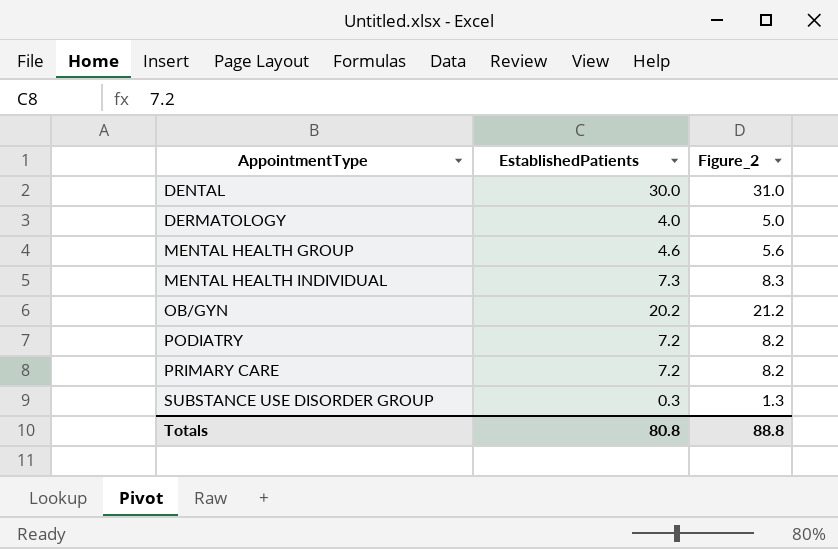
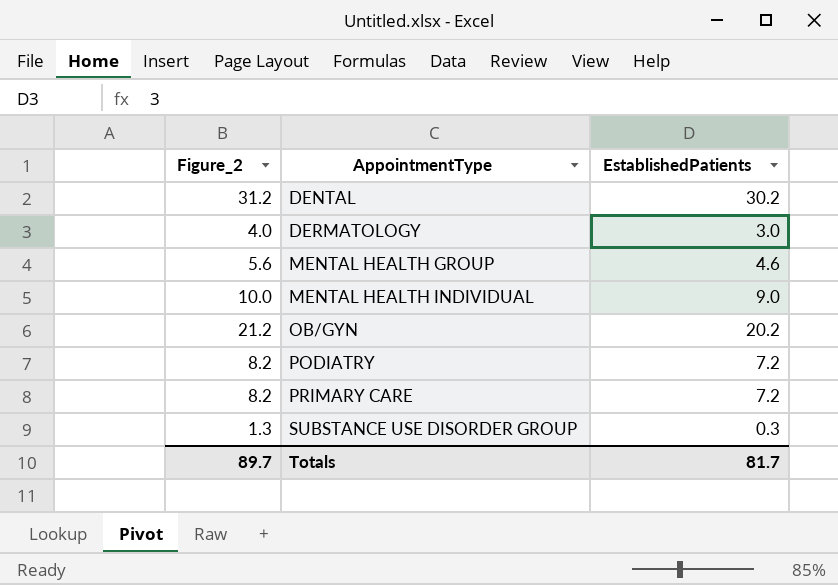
column Figure_2 | position: 3 -> 1
DENTAL | Figure_2: 31.0 -> 31.2
DENTAL | EstablishedPatients: 30.0 -> 30.2
DERMATOLOGY | Figure_2: 5.0 -> 4.0
DERMATOLOGY | EstablishedPatients: 4.0 -> 3.0
MENTAL HEALTH INDIVIDUAL | Figure_2: 8.3 -> 10.0
MENTAL HEALTH INDIVIDUAL | EstablishedPatients: 7.3 -> 9.0
Totals | Figure_2: 88.8 -> 89.7
Totals | EstablishedPatients: 80.8 -> 81.7

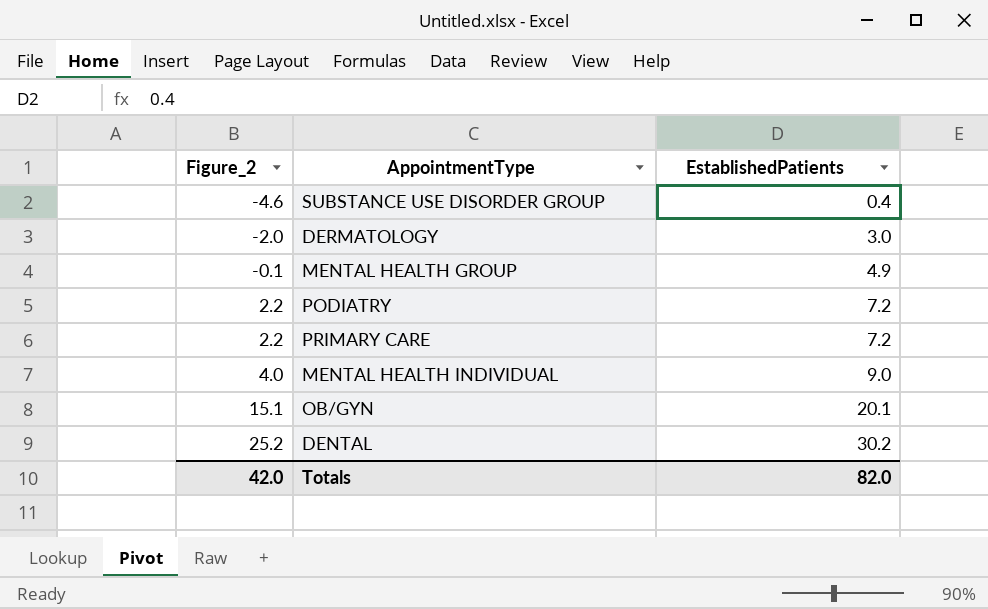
row order: AppointmentType ascending -> Figure_2 ascending
column Figure_2 | formula: [EstablishedPatients] + 1 -> [EstablishedPatients] - 5
SUBSTANCE USE DISORDER GROUP | EstablishedPatients: 0.3 -> 0.4
MENTAL HEALTH GROUP | EstablishedPatients: 4.6 -> 4.9
OB/GYN | EstablishedPatients: 20.2 -> 20.1
Totals | Figure_2: 89.7 -> 42.0
Totals | EstablishedPatients: 81.7 -> 82.0

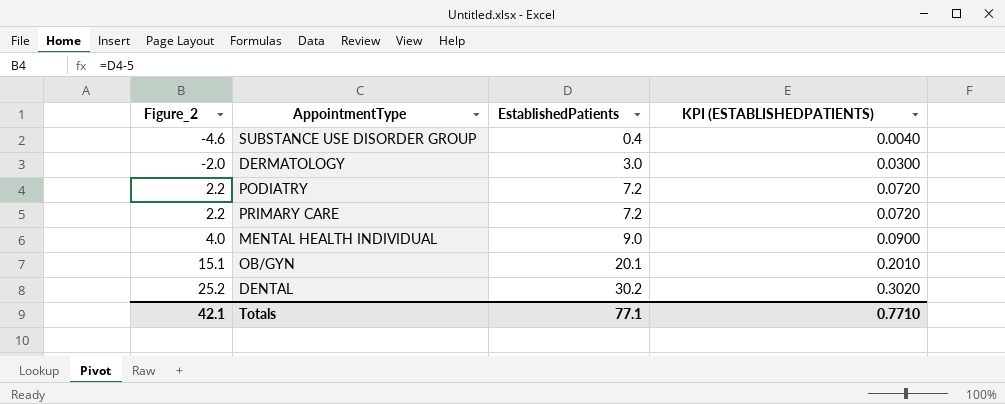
column KPI (ESTABLISHEDPATIENTS) | formula: none -> [EstablishedPatients] * 0.01
row MENTAL HEALTH GROUP: -0.1 | 4.9 -> none
Totals | Figure_2: 42.0 -> 42.1
Totals | EstablishedPatients: 82.0 -> 77.1

